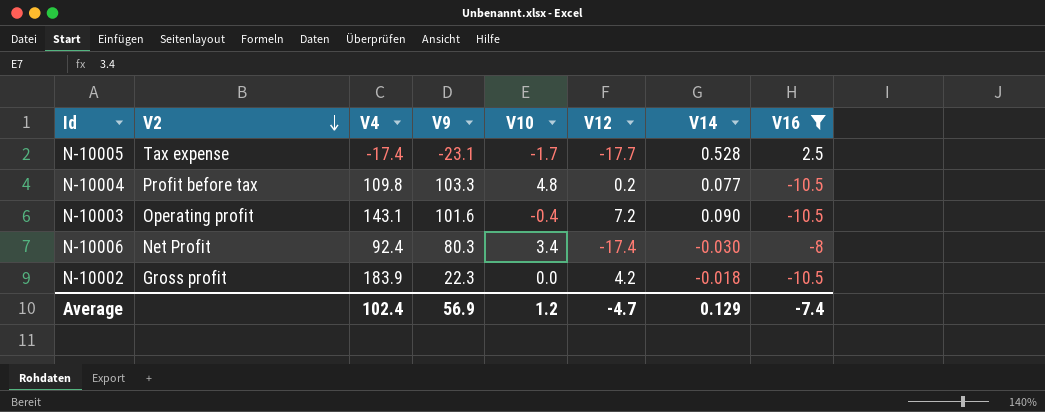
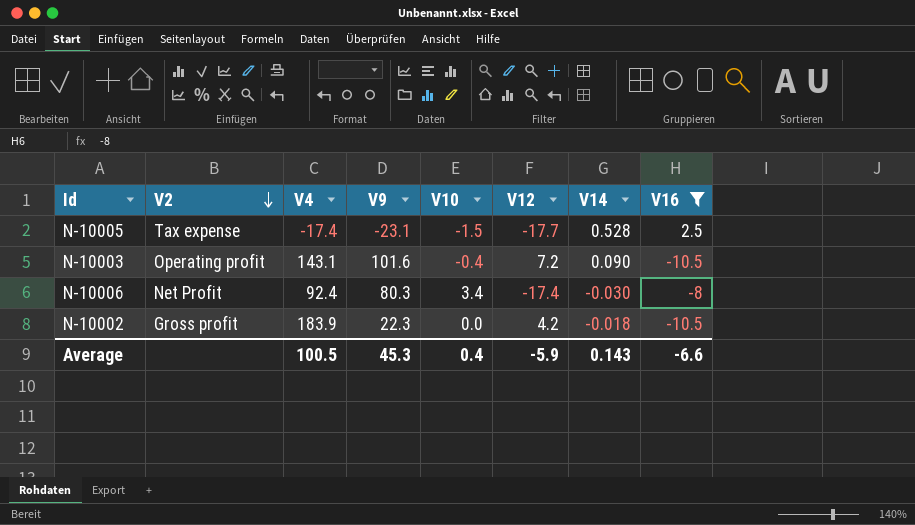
row N-10004: Profit before tax | 109.8 | 103.3 | 4.8 | 0.2 | 0.077 | -10.5 -> none
N-10005 | V10: -1.7 -> -1.5
Average | V4: 102.4 -> 100.5
Average | V9: 56.9 -> 45.3
Average | V10: 1.2 -> 0.4
Average | V12: -4.7 -> -5.9
Average | V14: 0.129 -> 0.143
Average | V16: -7.4 -> -6.6

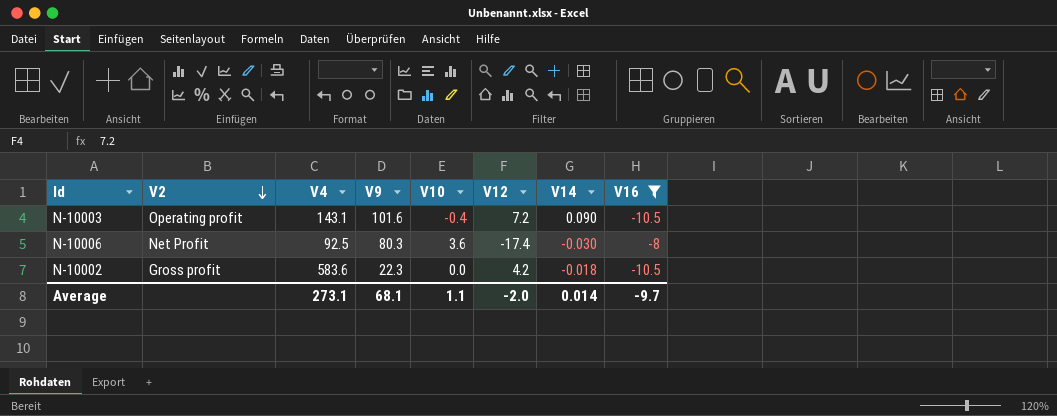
row N-10005: Tax expense | -17.4 | -23.1 | -1.5 | -17.7 | 0.528 | 2.5 -> none
N-10006 | V4: 92.4 -> 92.5
N-10006 | V10: 3.4 -> 3.6
N-10002 | V4: 183.9 -> 583.6
Average | V4: 100.5 -> 273.1
Average | V9: 45.3 -> 68.1
Average | V10: 0.4 -> 1.1
Average | V12: -5.9 -> -2.0
Average | V14: 0.143 -> 0.014
Average | V16: -6.6 -> -9.7

